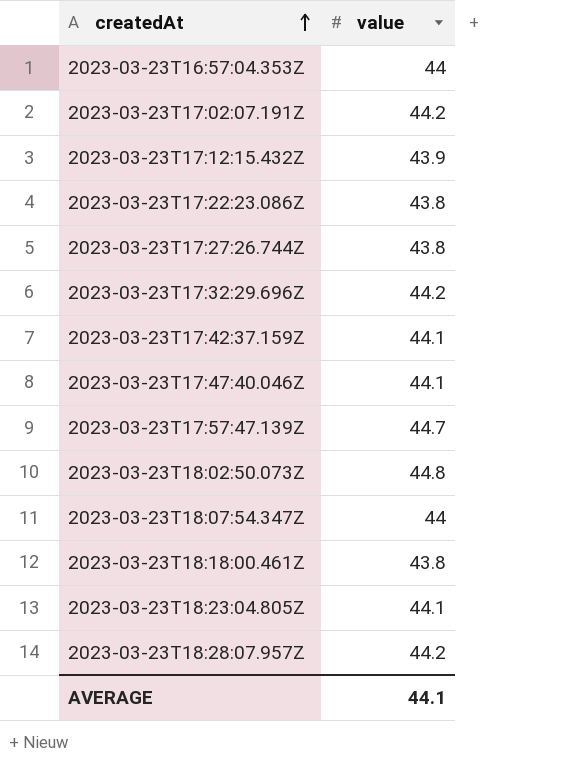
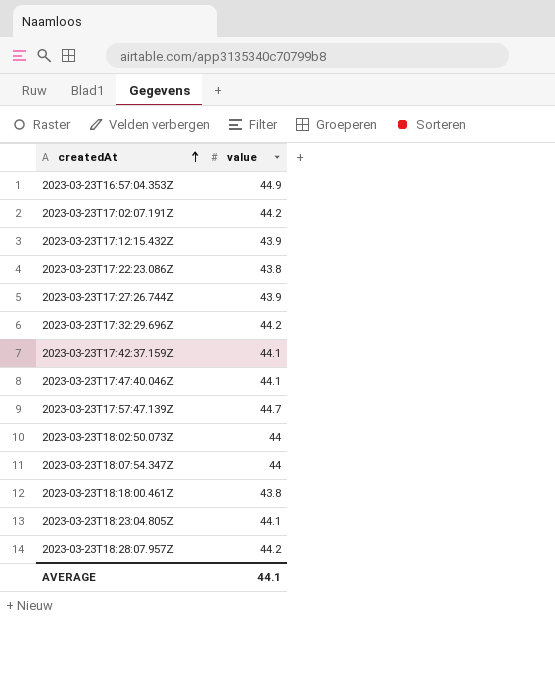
2023-03-23T16:57:04.353Z | value: 44 -> 44.9
2023-03-23T17:27:26.744Z | value: 43.8 -> 43.9
2023-03-23T18:02:50.073Z | value: 44.8 -> 44

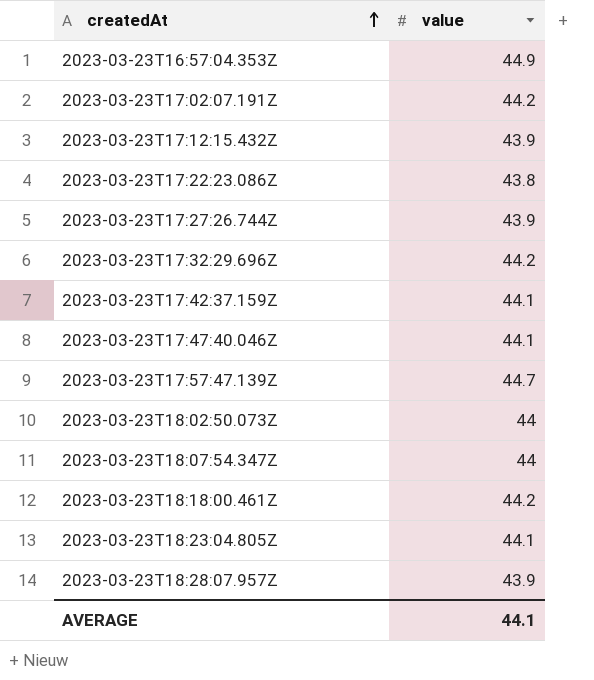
2023-03-23T18:18:00.461Z | value: 43.8 -> 44.2
2023-03-23T18:28:07.957Z | value: 44.2 -> 43.9

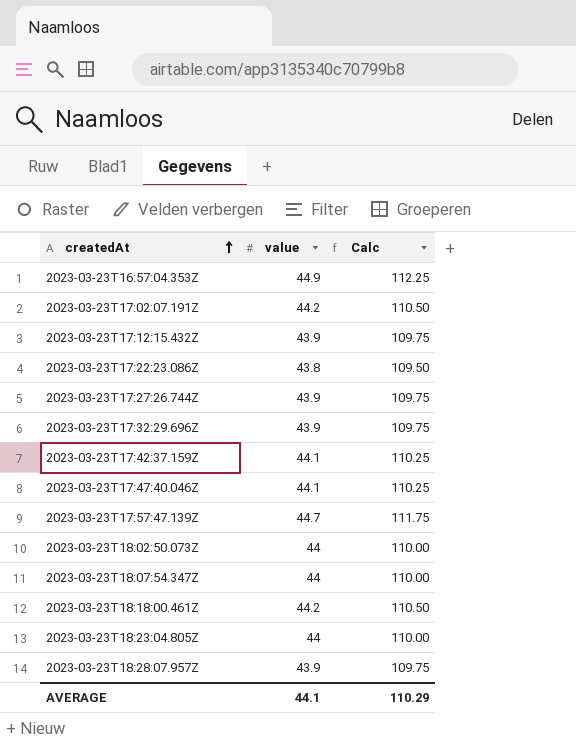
column Calc | formula: none -> [value] * 2.5
2023-03-23T17:32:29.696Z | value: 44.2 -> 43.9
2023-03-23T18:23:04.805Z | value: 44.1 -> 44

